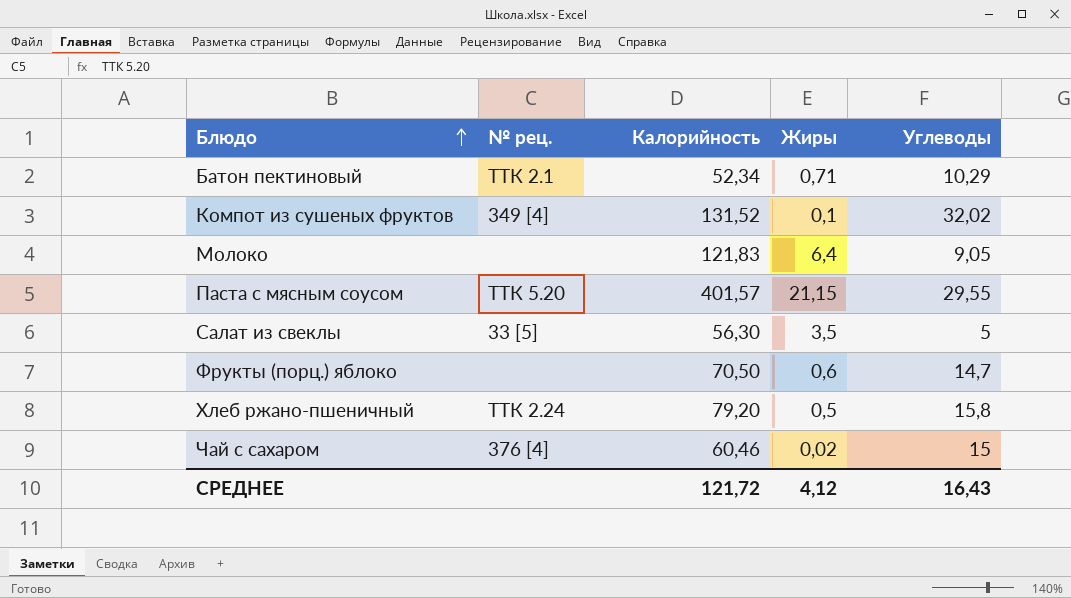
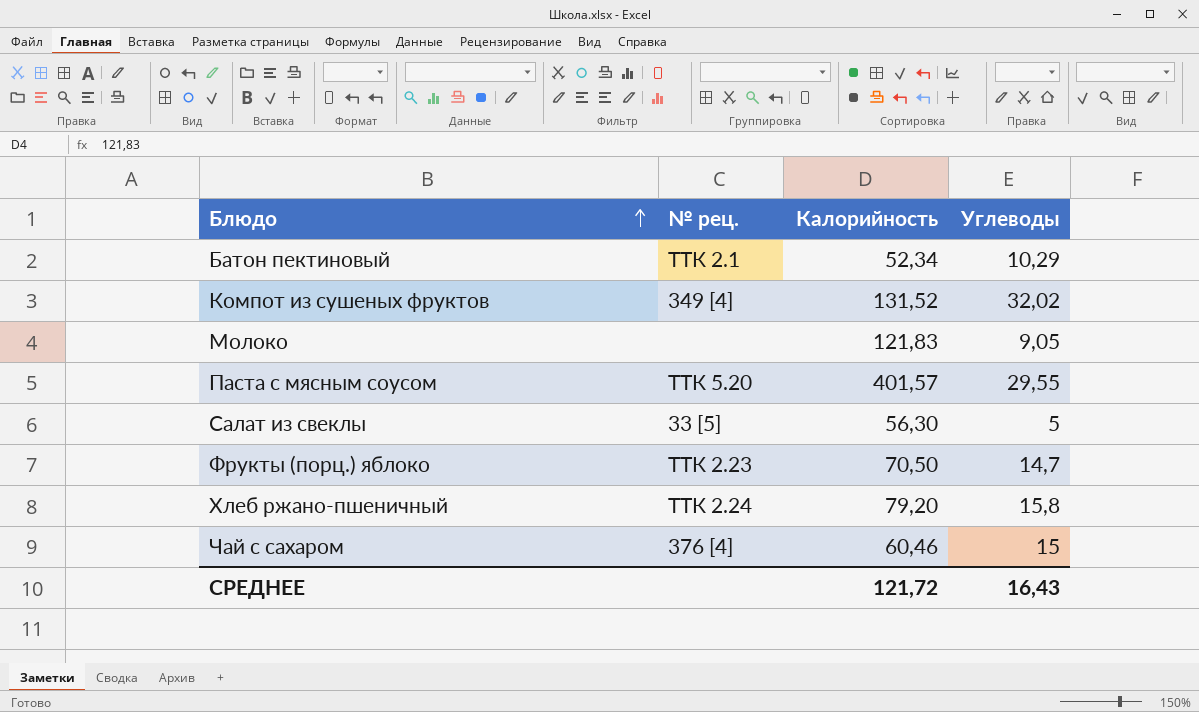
column Жиры | position: 4 -> none
Фрукты (порц.) яблоко | № рец.: none -> ТТК 2.23

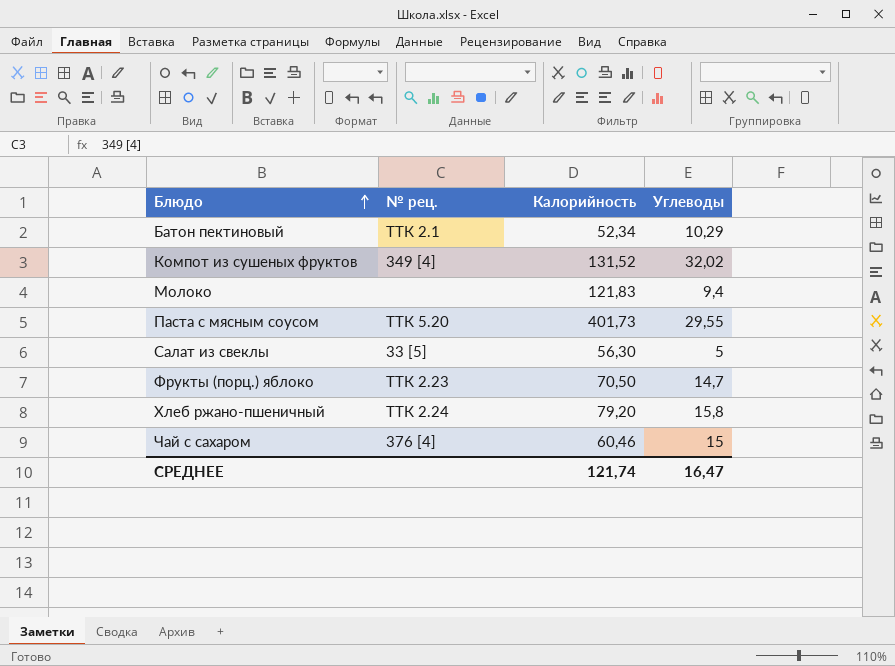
Молоко | Углеводы: 9,05 -> 9,4
Паста с мясным соусом | Калорийность: 401,57 -> 401,73
СРЕДНЕЕ | Калорийность: 121,72 -> 121,74
СРЕДНЕЕ | Углеводы: 16,43 -> 16,47

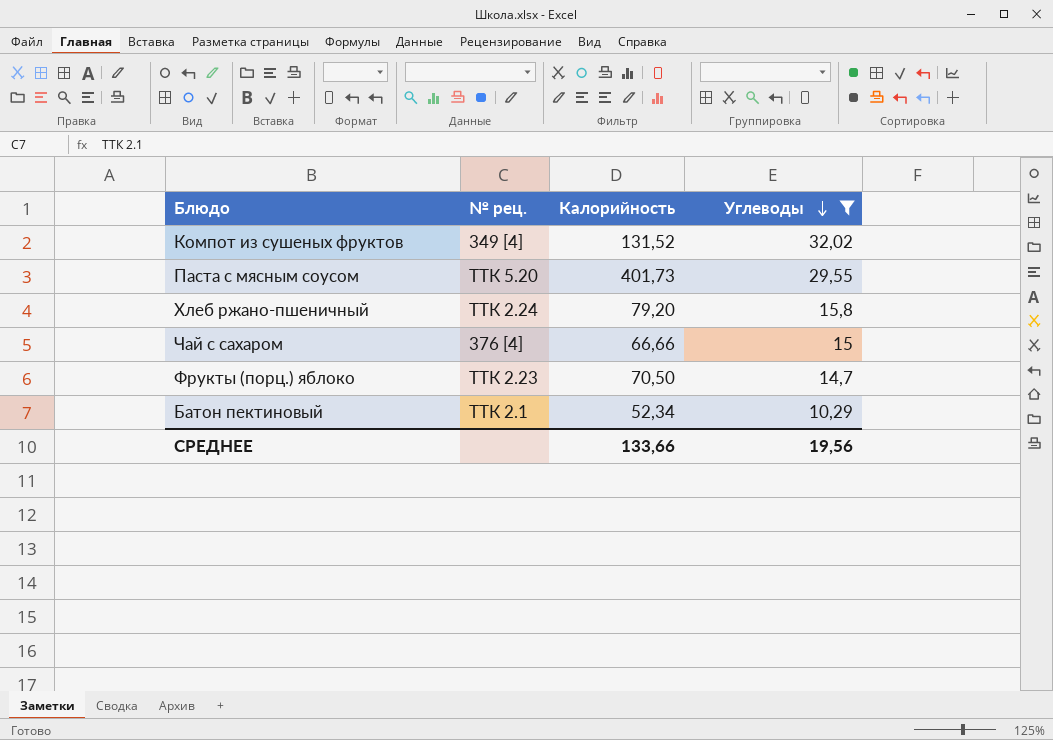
filter: none -> Углеводы >= 10,29
row order: Блюдо ascending -> Углеводы descending
Чай с сахаром | Калорийность: 60,46 -> 66,66
СРЕДНЕЕ | Калорийность: 121,74 -> 133,66
СРЕДНЕЕ | Углеводы: 16,47 -> 19,56

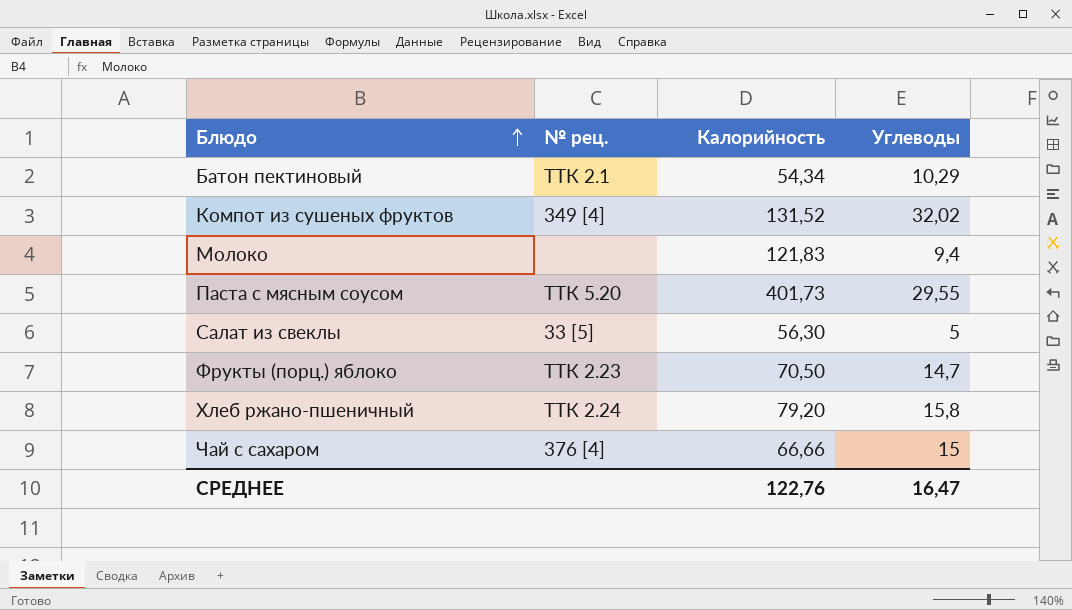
filter: Углеводы >= 10,29 -> none
row order: Углеводы descending -> Блюдо ascending
Батон пектиновый | Калорийность: 52,34 -> 54,34
СРЕДНЕЕ | Калорийность: 133,66 -> 122,76
СРЕДНЕЕ | Углеводы: 19,56 -> 16,47

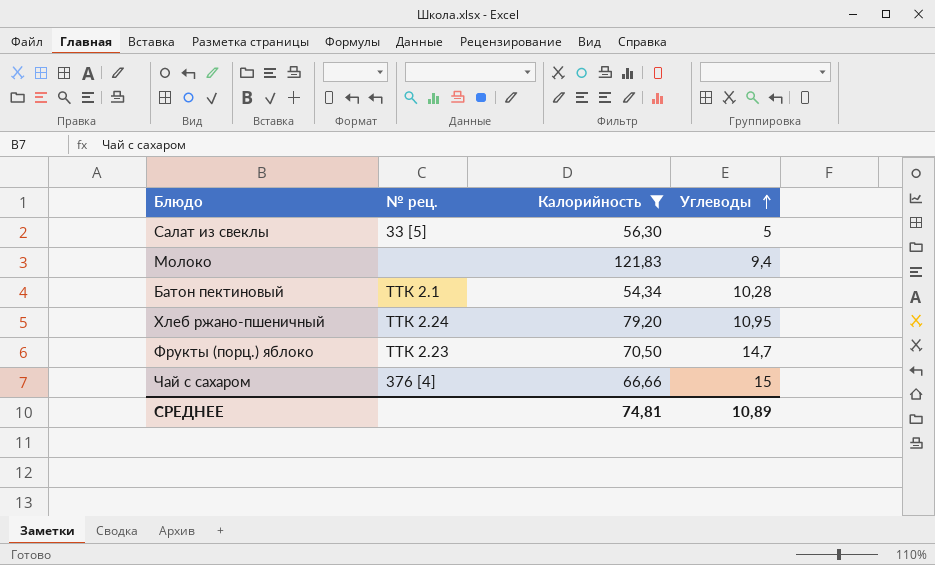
filter: none -> Калорийность <= 121,83
row order: Блюдо ascending -> Углеводы ascending
Батон пектиновый | Углеводы: 10,29 -> 10,28
Хлеб ржано-пшеничный | Углеводы: 15,8 -> 10,95
СРЕДНЕЕ | Калорийность: 122,76 -> 74,81
СРЕДНЕЕ | Углеводы: 16,47 -> 10,89

